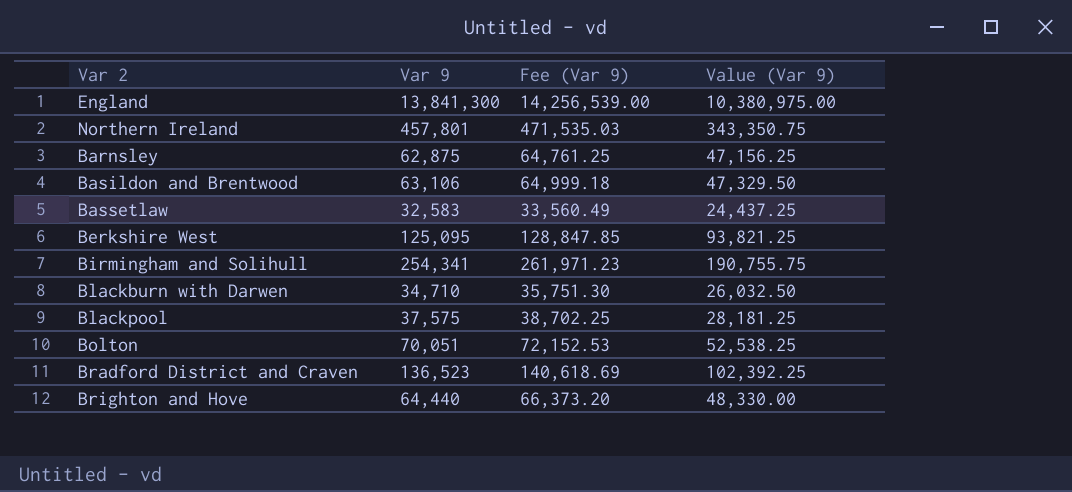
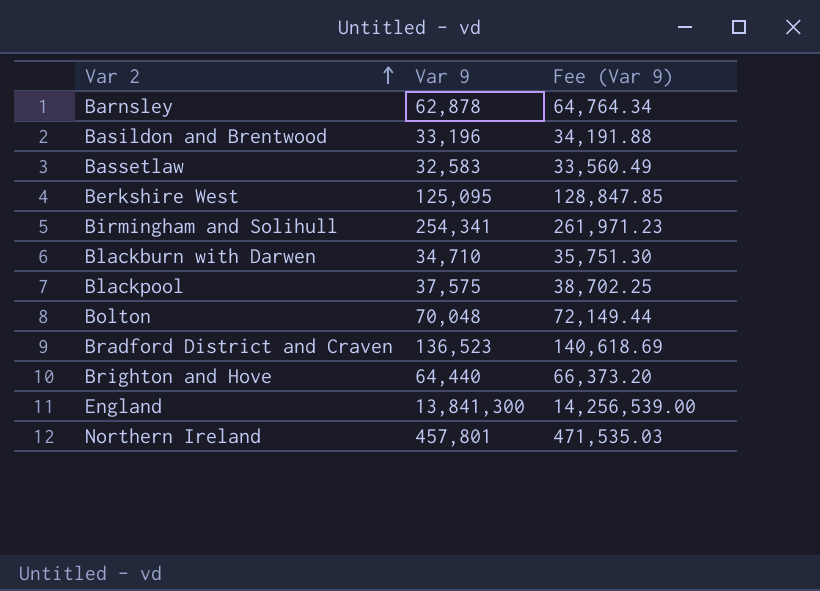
row order: none -> Var 2 ascending
column Value (Var 9) | formula: [Var 9] * 0.75 -> none
Barnsley | Var 9: 62,875 -> 62,878
Barnsley | Fee (Var 9): 64,761.25 -> 64,764.34
Basildon and Brentwood | Var 9: 63,106 -> 33,196
Basildon and Brentwood | Fee (Var 9): 64,999.18 -> 34,191.88
Bolton | Var 9: 70,051 -> 70,048
Bolton | Fee (Var 9): 72,152.53 -> 72,149.44

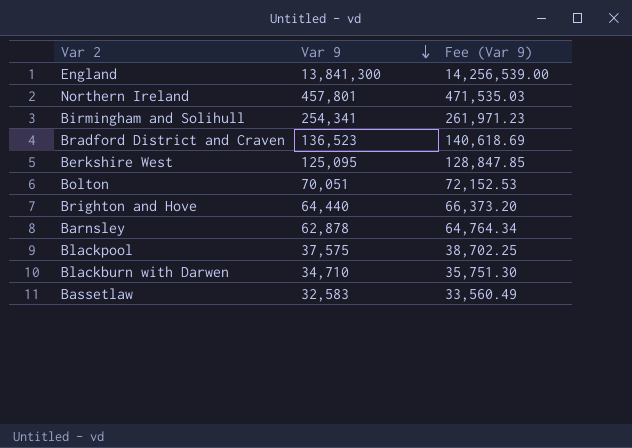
row order: Var 2 ascending -> Var 9 descending
row Basildon and Brentwood: 33,196 | 34,191.88 -> none
Bolton | Var 9: 70,048 -> 70,051
Bolton | Fee (Var 9): 72,149.44 -> 72,152.53

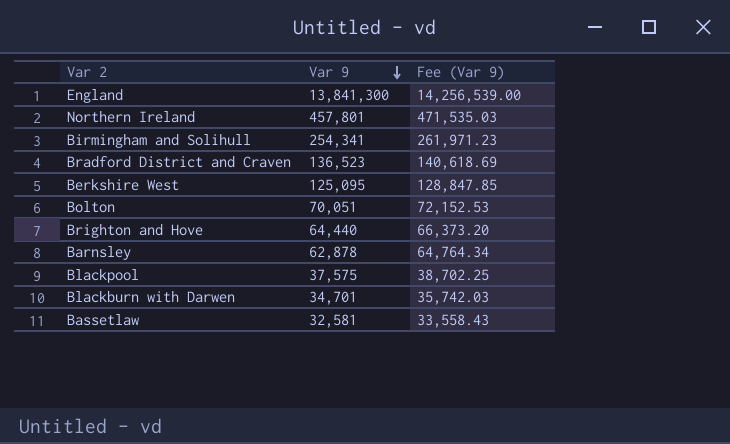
Blackburn with Darwen | Var 9: 34,710 -> 34,701
Blackburn with Darwen | Fee (Var 9): 35,751.30 -> 35,742.03
Bassetlaw | Var 9: 32,583 -> 32,581
Bassetlaw | Fee (Var 9): 33,560.49 -> 33,558.43

